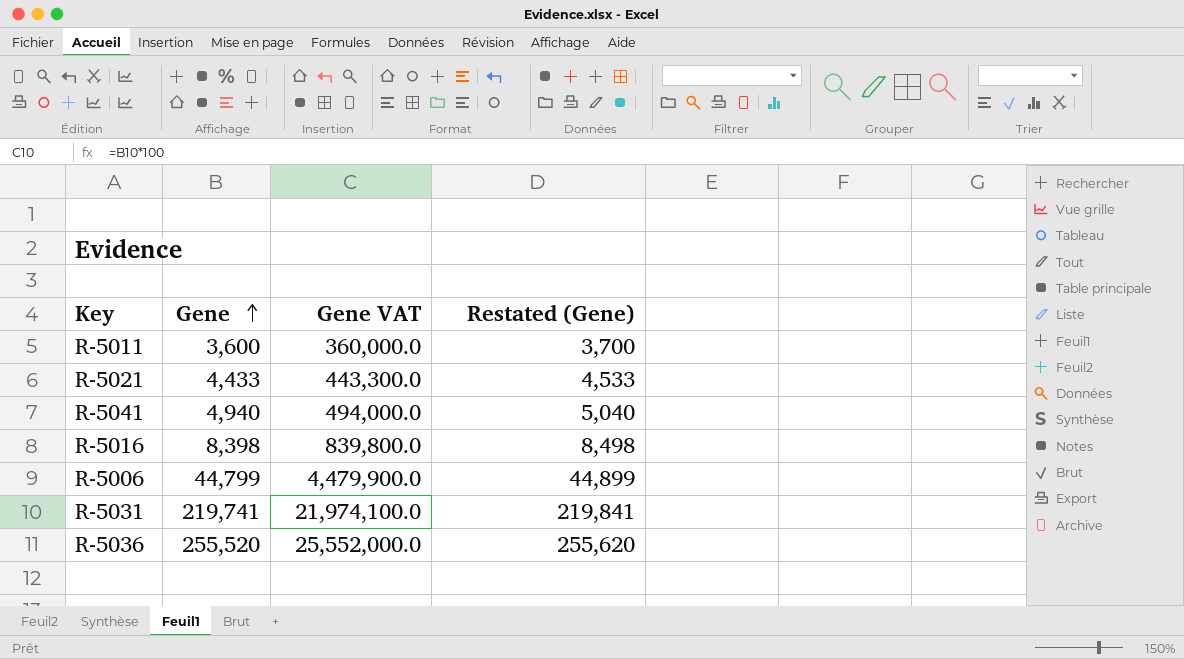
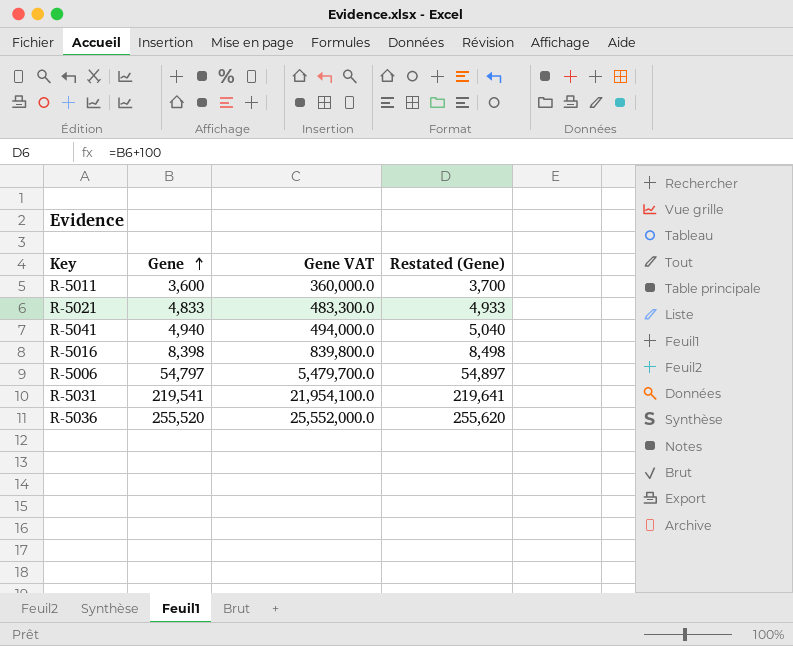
R-5021 | Gene: 4,433 -> 4,833
R-5021 | Gene VAT: 443,300.0 -> 483,300.0
R-5021 | Restated (Gene): 4,533 -> 4,933
R-5006 | Gene: 44,799 -> 54,797
R-5006 | Gene VAT: 4,479,900.0 -> 5,479,700.0
R-5006 | Restated (Gene): 44,899 -> 54,897
R-5031 | Gene: 219,741 -> 219,541
R-5031 | Gene VAT: 21,974,100.0 -> 21,954,100.0
R-5031 | Restated (Gene): 219,841 -> 219,641

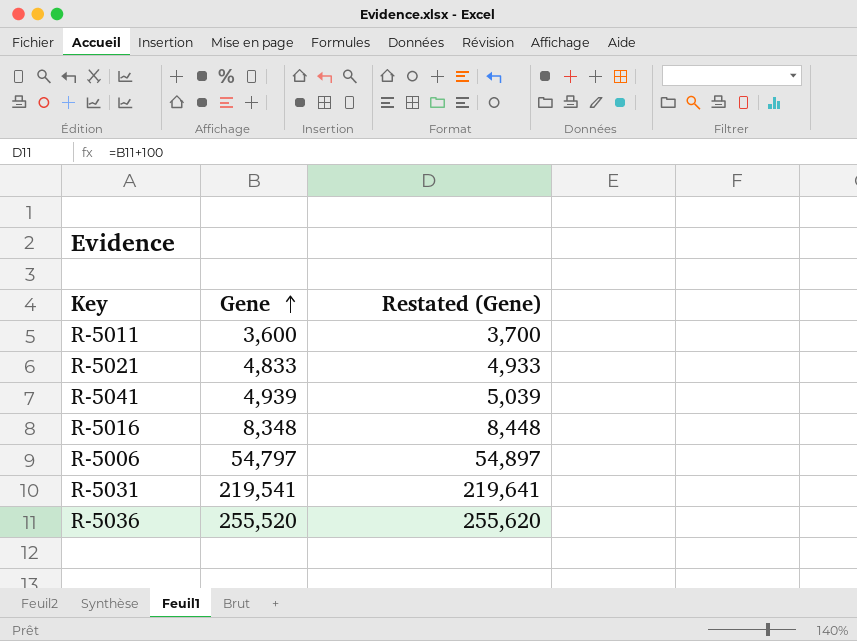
column Gene VAT | formula: [Gene] * 100 -> none
R-5041 | Gene: 4,940 -> 4,939
R-5041 | Restated (Gene): 5,040 -> 5,039
R-5016 | Gene: 8,398 -> 8,348
R-5016 | Restated (Gene): 8,498 -> 8,448

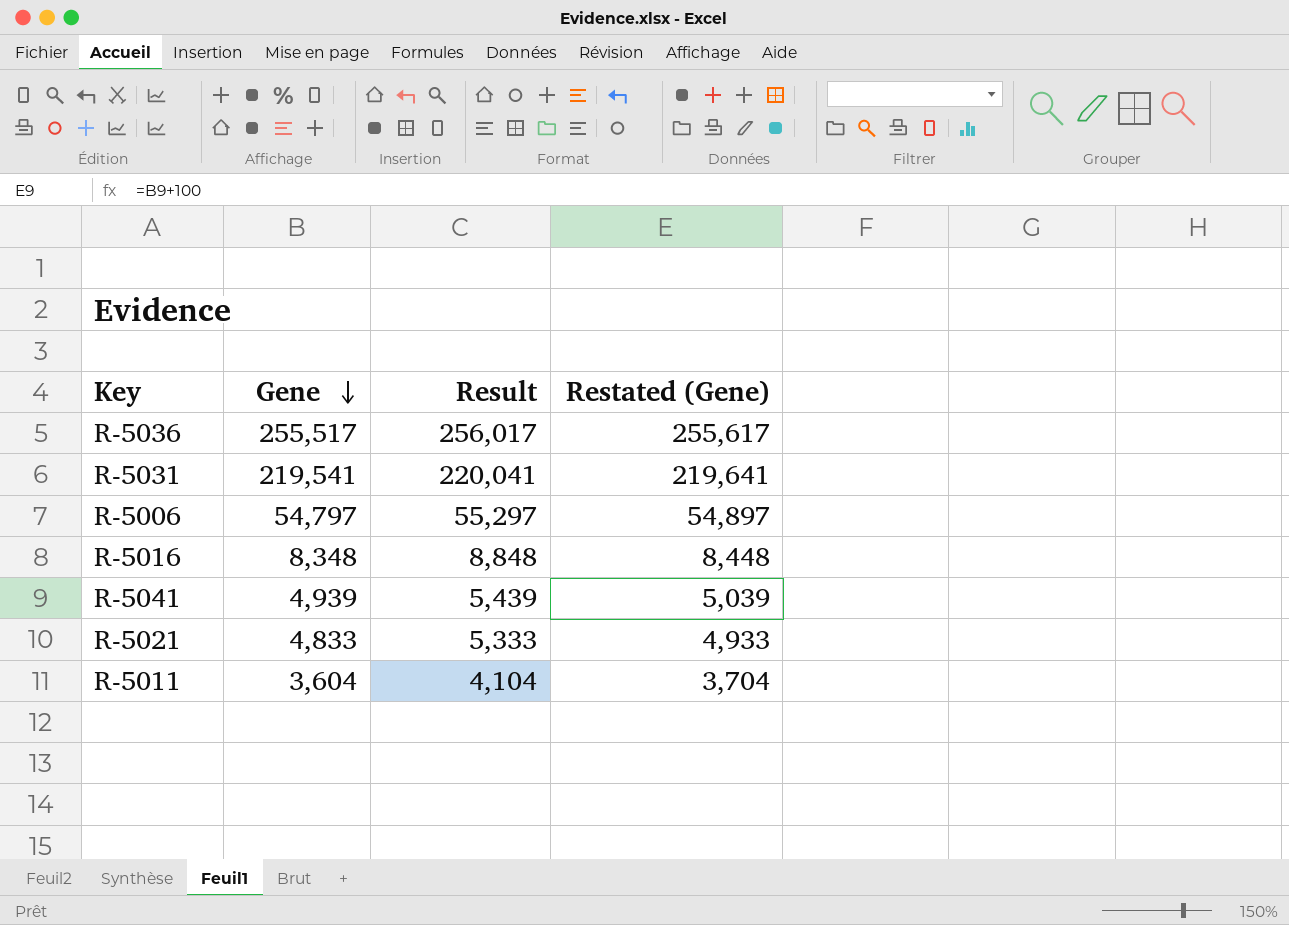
row order: Gene ascending -> Gene descending
column Result | formula: none -> [Gene] + 500
R-5036 | Gene: 255,520 -> 255,517
R-5036 | Restated (Gene): 255,620 -> 255,617
R-5011 | Gene: 3,600 -> 3,604
R-5011 | Restated (Gene): 3,700 -> 3,704

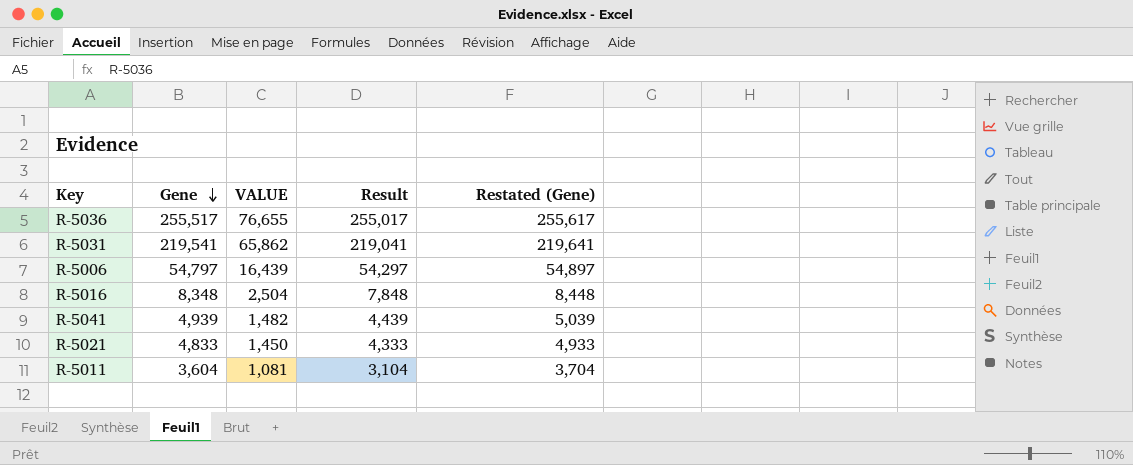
column VALUE | formula: none -> [Gene] * 0.3
column Result | formula: [Gene] + 500 -> [Gene] - 500

